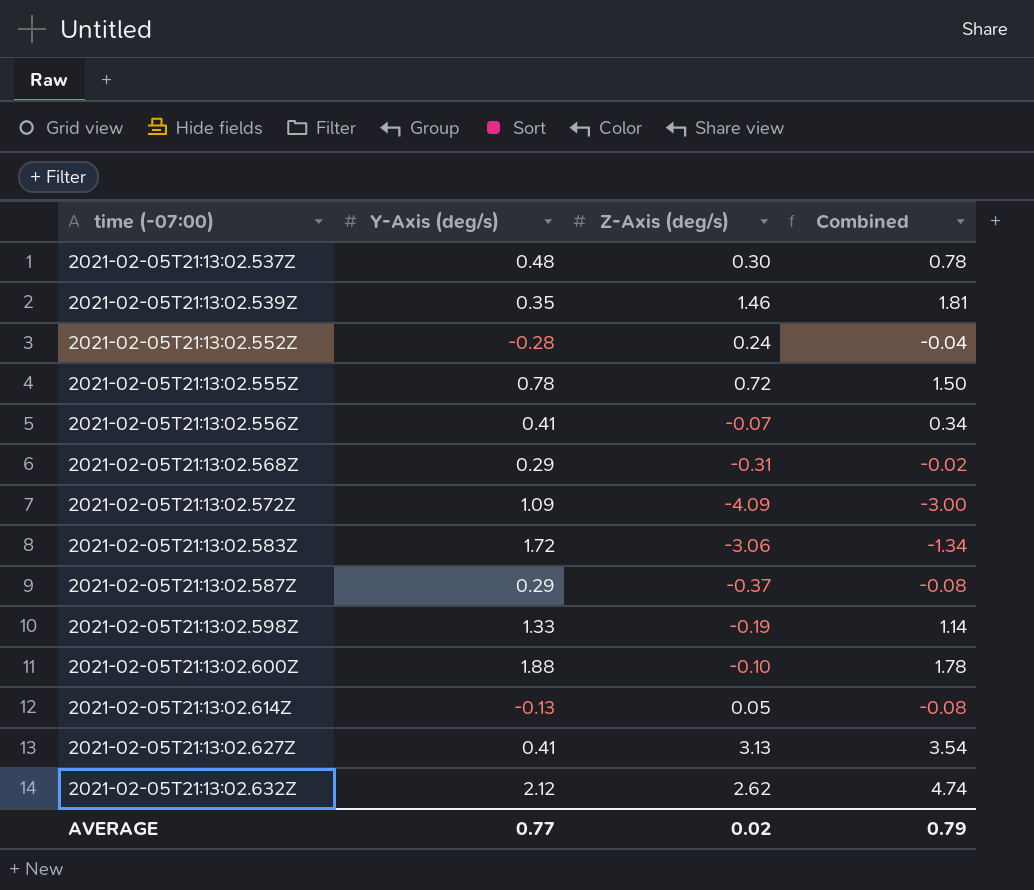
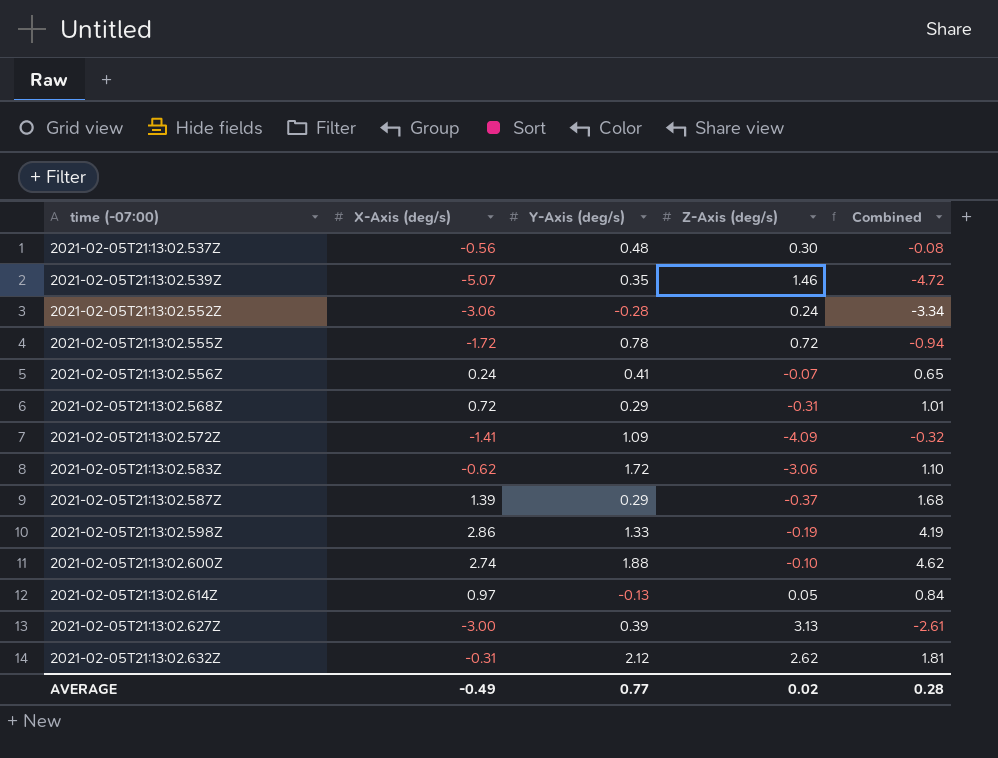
column X-Axis (deg/s) | position: none -> 2
column Combined | formula: [Y-Axis (deg/s)] + [Z-Axis (deg/s)] -> [X-Axis (deg/s)] + [Y-Axis (deg/s)]
2021-02-05T21:13:02.627Z | Y-Axis (deg/s): 0.41 -> 0.39
AVERAGE | Combined: 0.79 -> 0.28

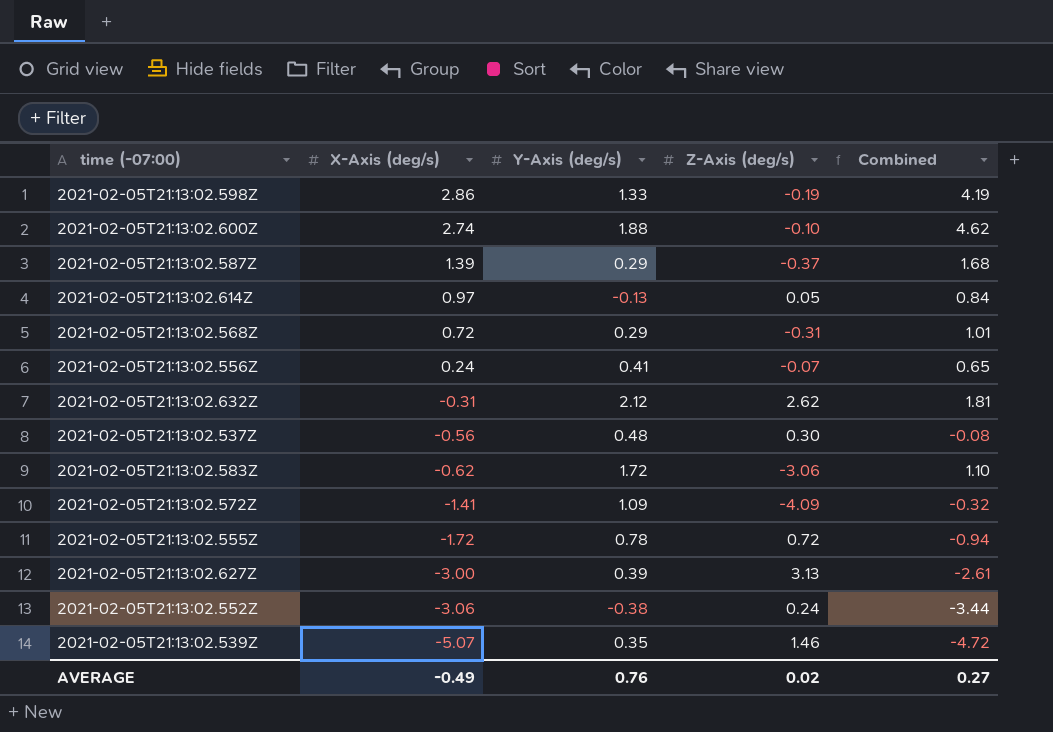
row order: time (-07:00) ascending -> X-Axis (deg/s) descending
2021-02-05T21:13:02.552Z | Y-Axis (deg/s): -0.28 -> -0.38
2021-02-05T21:13:02.552Z | Combined: -3.34 -> -3.44
AVERAGE | Y-Axis (deg/s): 0.77 -> 0.76
AVERAGE | Combined: 0.28 -> 0.27

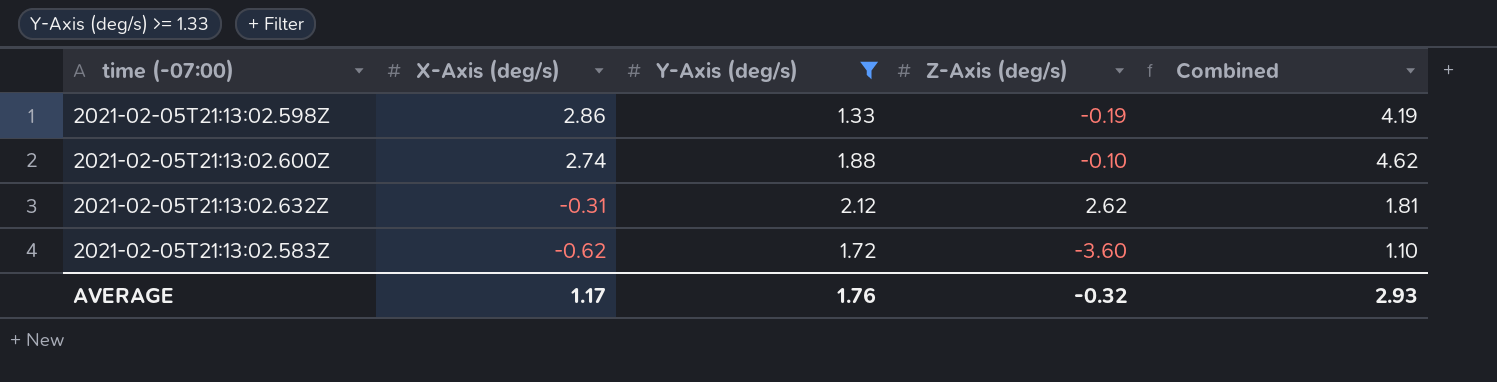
filter: none -> Y-Axis (deg/s) >= 1.33
2021-02-05T21:13:02.583Z | Z-Axis (deg/s): -3.06 -> -3.60
AVERAGE | X-Axis (deg/s): -0.49 -> 1.17
AVERAGE | Y-Axis (deg/s): 0.76 -> 1.76
AVERAGE | Z-Axis (deg/s): 0.02 -> -0.32
AVERAGE | Combined: 0.27 -> 2.93

